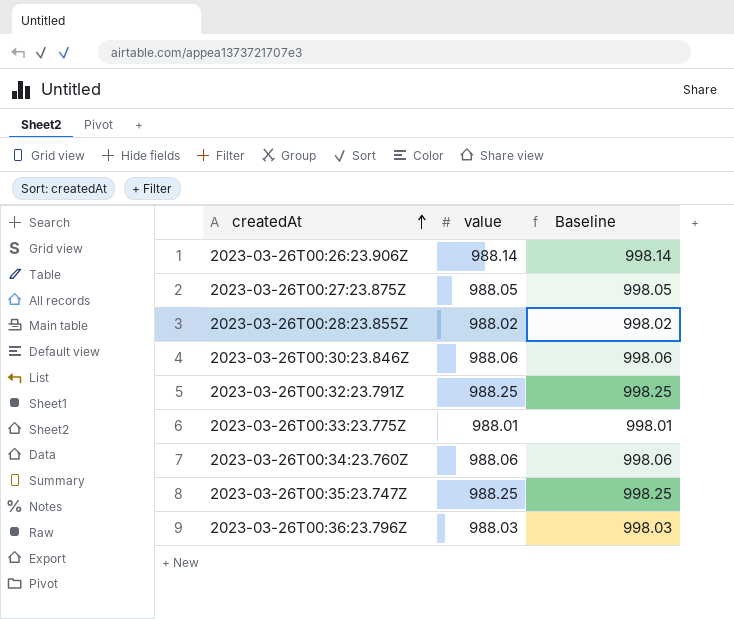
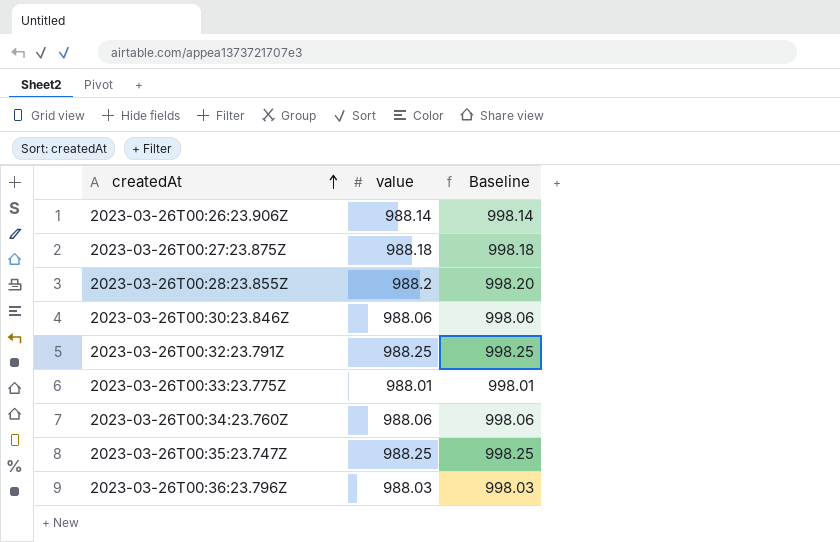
2023-03-26T00:27:23.875Z | value: 988.05 -> 988.18
2023-03-26T00:27:23.875Z | Baseline: 998.05 -> 998.18
2023-03-26T00:28:23.855Z | value: 988.02 -> 988.2
2023-03-26T00:28:23.855Z | Baseline: 998.02 -> 998.20

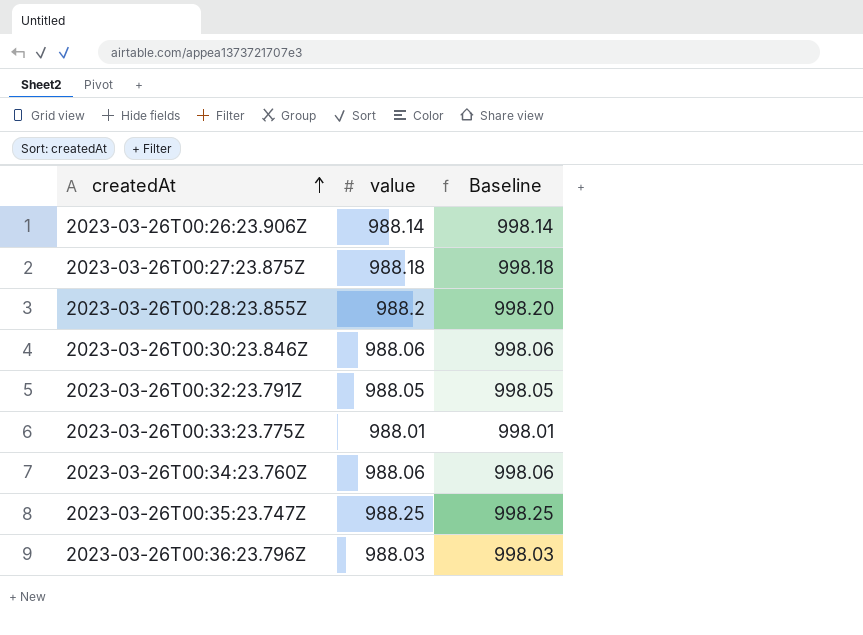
2023-03-26T00:32:23.791Z | value: 988.25 -> 988.05
2023-03-26T00:32:23.791Z | Baseline: 998.25 -> 998.05

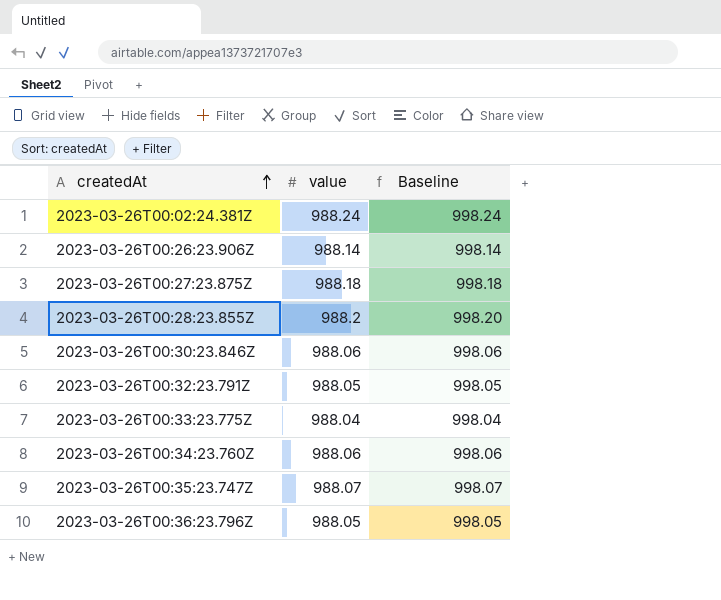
row 2023-03-26T00:02:24.381Z: none -> 988.24 | 998.24
2023-03-26T00:33:23.775Z | value: 988.01 -> 988.04
2023-03-26T00:33:23.775Z | Baseline: 998.01 -> 998.04
2023-03-26T00:35:23.747Z | value: 988.25 -> 988.07
2023-03-26T00:35:23.747Z | Baseline: 998.25 -> 998.07
2023-03-26T00:36:23.796Z | value: 988.03 -> 988.05
2023-03-26T00:36:23.796Z | Baseline: 998.03 -> 998.05

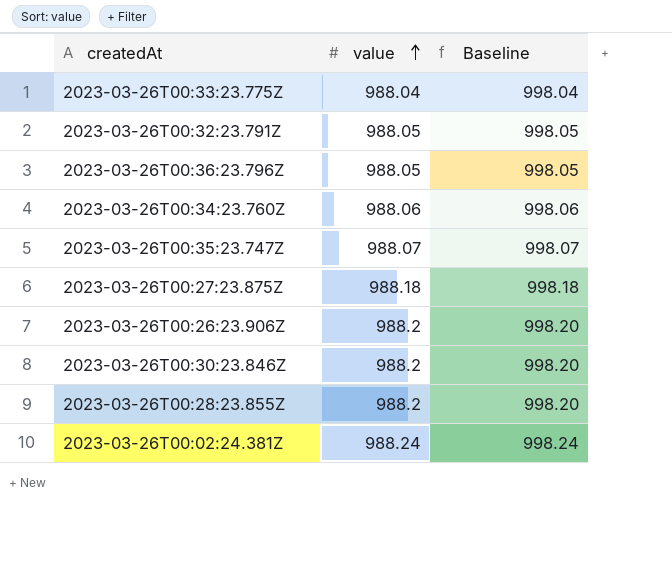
row order: createdAt ascending -> value ascending
2023-03-26T00:26:23.906Z | value: 988.14 -> 988.2
2023-03-26T00:26:23.906Z | Baseline: 998.14 -> 998.20
2023-03-26T00:30:23.846Z | value: 988.06 -> 988.2
2023-03-26T00:30:23.846Z | Baseline: 998.06 -> 998.20

